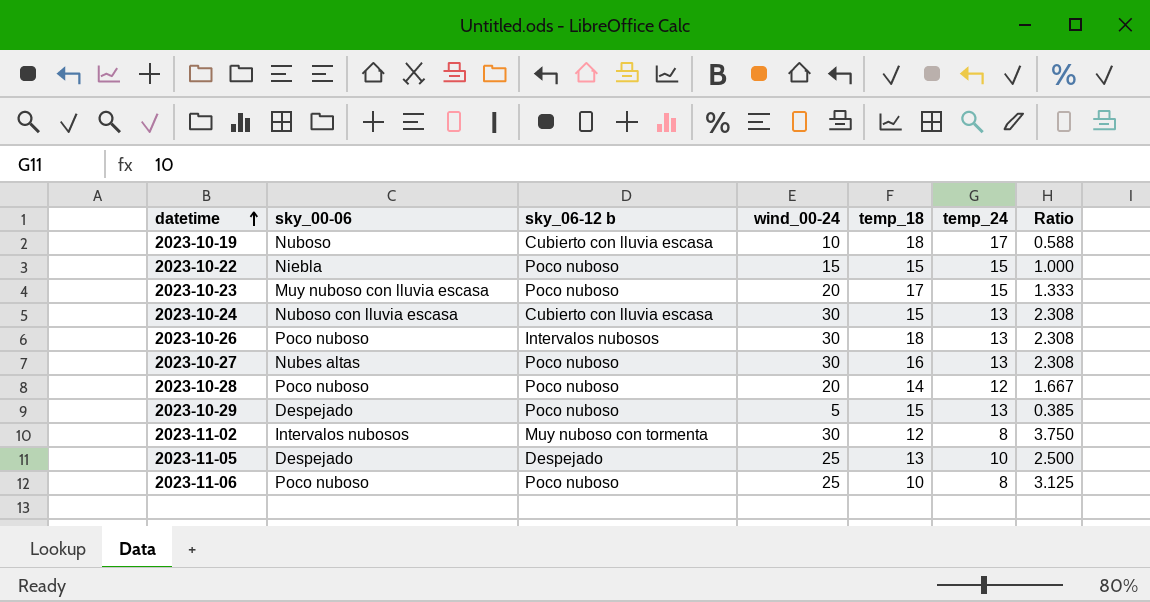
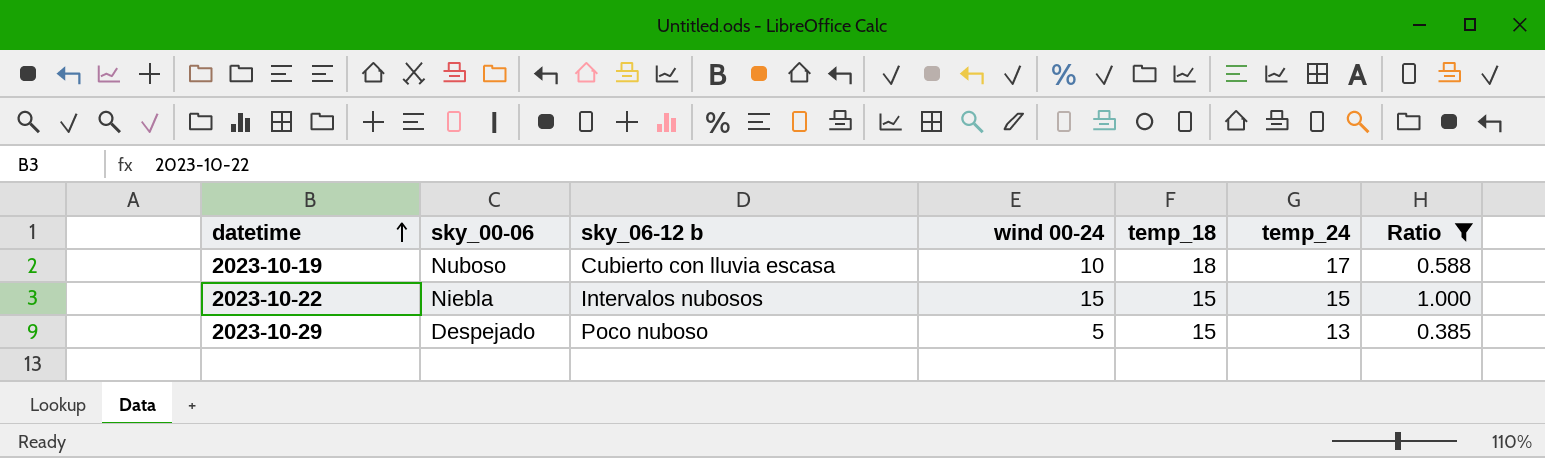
filter: none -> Ratio <= 1.000
column name: wind_00-24 -> wind 00-24
2023-10-22 | sky_06-12 b: Poco nuboso -> Intervalos nubosos

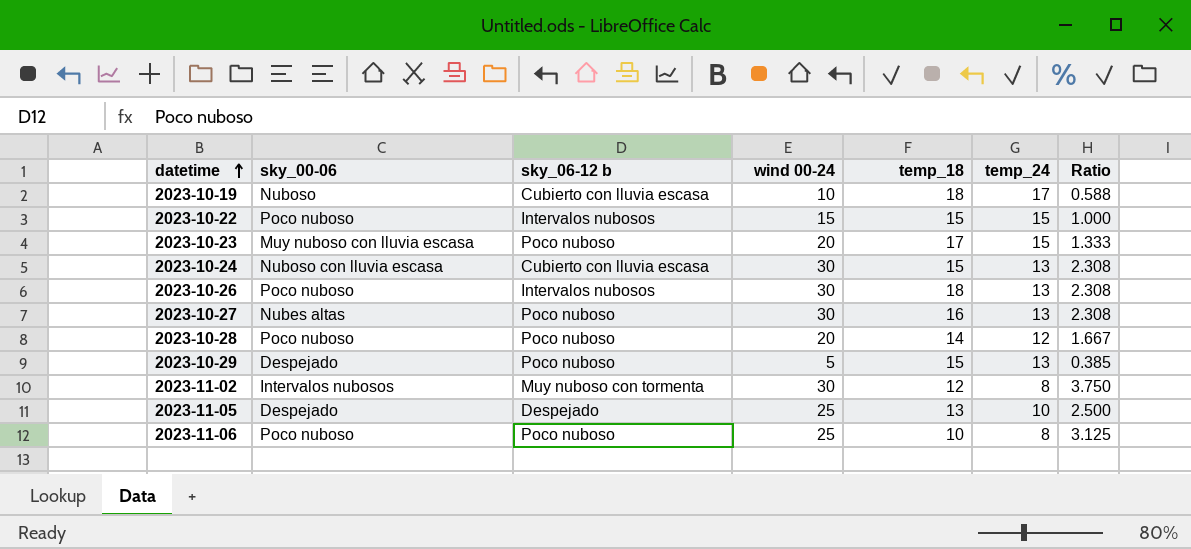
filter: Ratio <= 1.000 -> none
2023-10-22 | sky_00-06: Niebla -> Poco nuboso

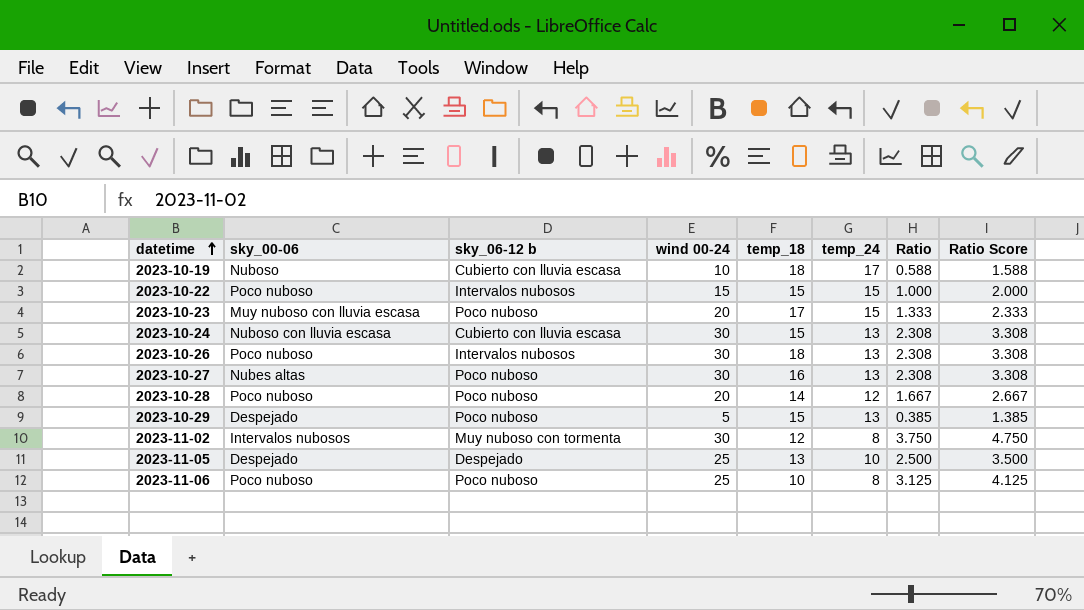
column Ratio Score | formula: none -> [Ratio] + 1

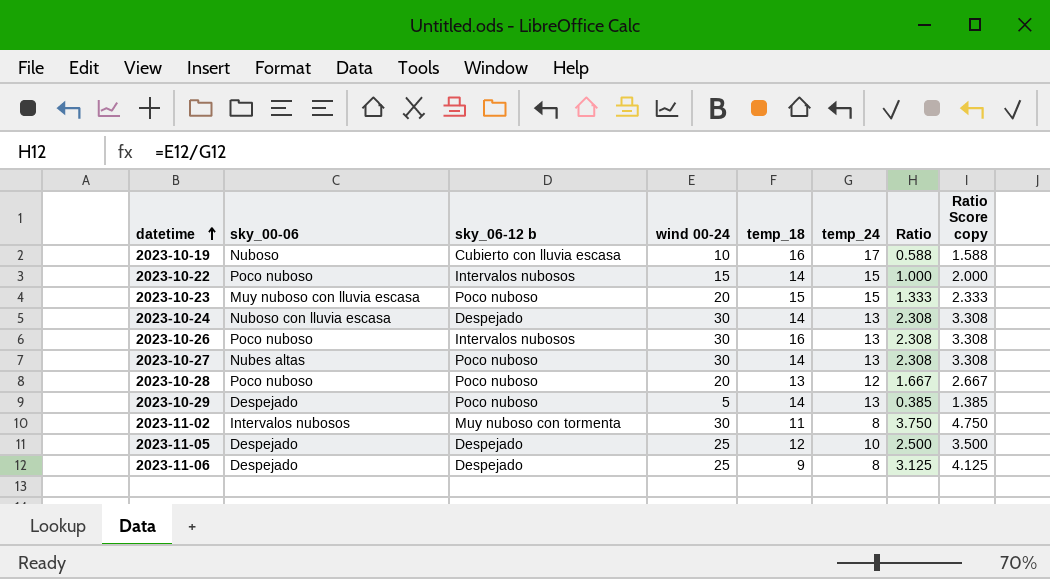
column name: Ratio Score -> Ratio Score copy
2023-10-19 | temp_18: 18 -> 16
2023-10-22 | temp_18: 15 -> 14
2023-10-23 | temp_18: 17 -> 15
2023-10-24 | sky_06-12 b: Cubierto con lluvia escasa -> Despejado
2023-10-24 | temp_18: 15 -> 14
2023-10-26 | temp_18: 18 -> 16
2023-10-27 | temp_18: 16 -> 14
2023-10-28 | temp_18: 14 -> 13
2023-10-29 | temp_18: 15 -> 14
2023-11-02 | temp_18: 12 -> 11
2023-11-05 | temp_18: 13 -> 12
2023-11-06 | sky_00-06: Poco nuboso -> Despejado
2023-11-06 | sky_06-12 b: Poco nuboso -> Despejado
2023-11-06 | temp_18: 10 -> 9

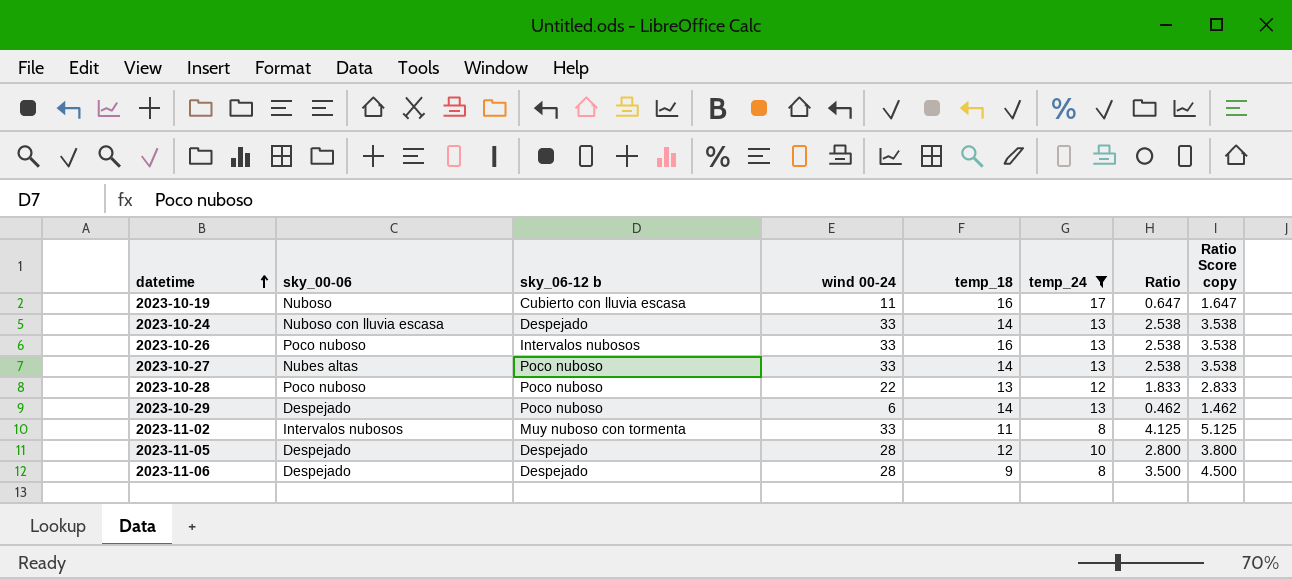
filter: none -> temp_24 != 15
2023-10-19 | wind 00-24: 10 -> 11
2023-10-19 | Ratio: 0.588 -> 0.647
2023-10-19 | Ratio Score copy: 1.588 -> 1.647
2023-10-24 | wind 00-24: 30 -> 33
2023-10-24 | Ratio: 2.308 -> 2.538
2023-10-24 | Ratio Score copy: 3.308 -> 3.538
2023-10-26 | wind 00-24: 30 -> 33
2023-10-26 | Ratio: 2.308 -> 2.538
2023-10-26 | Ratio Score copy: 3.308 -> 3.538
2023-10-27 | wind 00-24: 30 -> 33
2023-10-27 | Ratio: 2.308 -> 2.538
2023-10-27 | Ratio Score copy: 3.308 -> 3.538
2023-10-28 | wind 00-24: 20 -> 22
2023-10-28 | Ratio: 1.667 -> 1.833
2023-10-28 | Ratio Score copy: 2.667 -> 2.833
2023-10-29 | wind 00-24: 5 -> 6
2023-10-29 | Ratio: 0.385 -> 0.462
2023-10-29 | Ratio Score copy: 1.385 -> 1.462
2023-11-02 | wind 00-24: 30 -> 33
2023-11-02 | Ratio: 3.750 -> 4.125
2023-11-02 | Ratio Score copy: 4.750 -> 5.125
2023-11-05 | wind 00-24: 25 -> 28
2023-11-05 | Ratio: 2.500 -> 2.800
2023-11-05 | Ratio Score copy: 3.500 -> 3.800
2023-11-06 | wind 00-24: 25 -> 28
2023-11-06 | Ratio: 3.125 -> 3.500
2023-11-06 | Ratio Score copy: 4.125 -> 4.500

